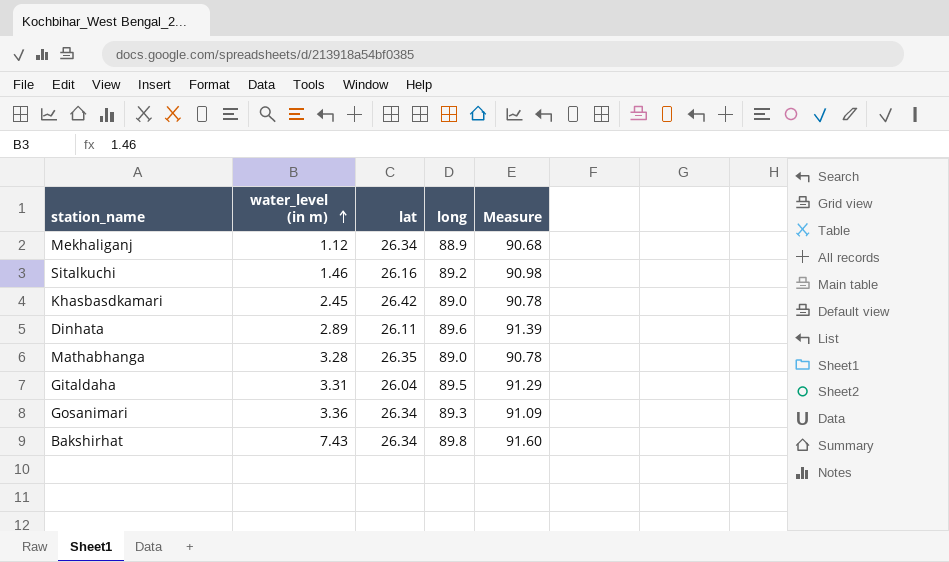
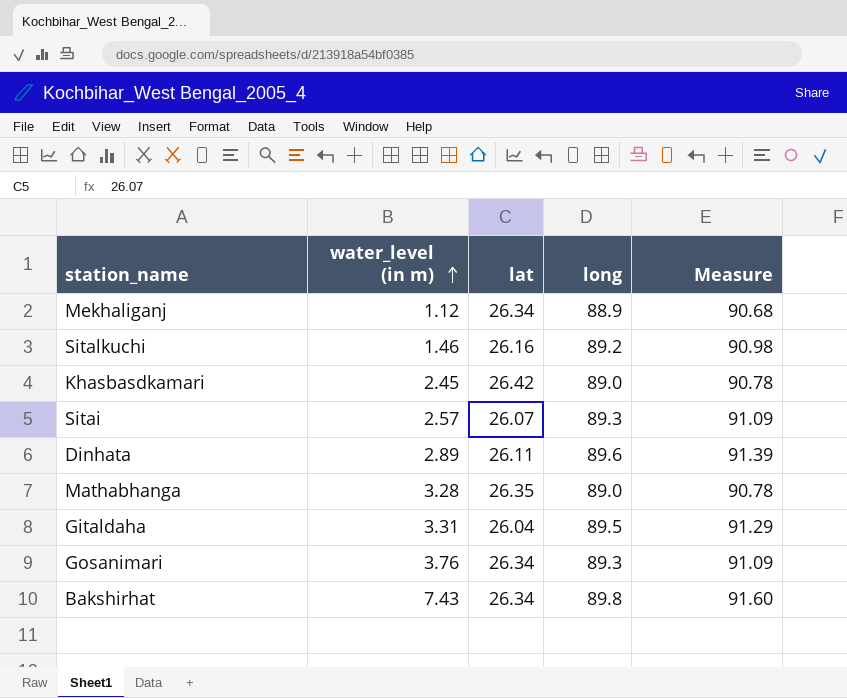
row Sitai: none -> 2.57 | 26.07 | 89.3 | 91.09
Gosanimari | water_level (in m): 3.36 -> 3.76

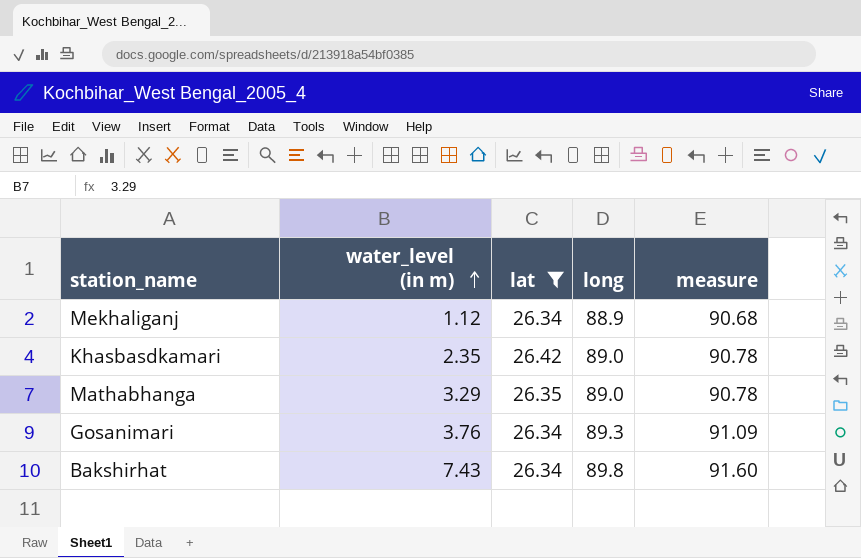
filter: none -> lat >= 26.34
column name: Measure -> measure
Khasbasdkamari | water_level (in m): 2.45 -> 2.35
Mathabhanga | water_level (in m): 3.28 -> 3.29

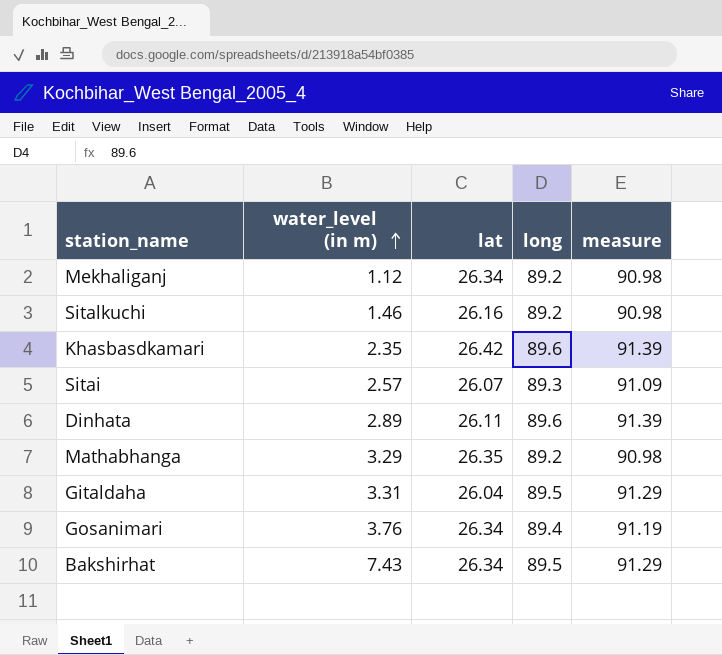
filter: lat >= 26.34 -> none
Mekhaliganj | long: 88.9 -> 89.2
Mekhaliganj | measure: 90.68 -> 90.98
Khasbasdkamari | long: 89.0 -> 89.6
Khasbasdkamari | measure: 90.78 -> 91.39
Mathabhanga | long: 89.0 -> 89.2
Mathabhanga | measure: 90.78 -> 90.98
Gosanimari | long: 89.3 -> 89.4
Gosanimari | measure: 91.09 -> 91.19
Bakshirhat | long: 89.8 -> 89.5
Bakshirhat | measure: 91.60 -> 91.29

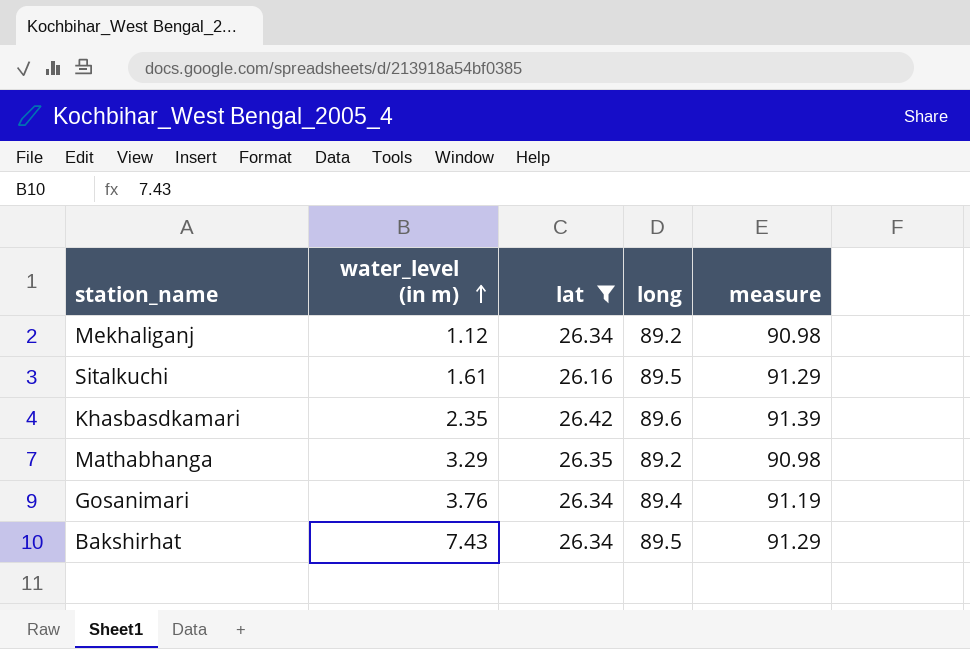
filter: none -> lat >= 26.16
Sitalkuchi | water_level (in m): 1.46 -> 1.61
Sitalkuchi | long: 89.2 -> 89.5
Sitalkuchi | measure: 90.98 -> 91.29

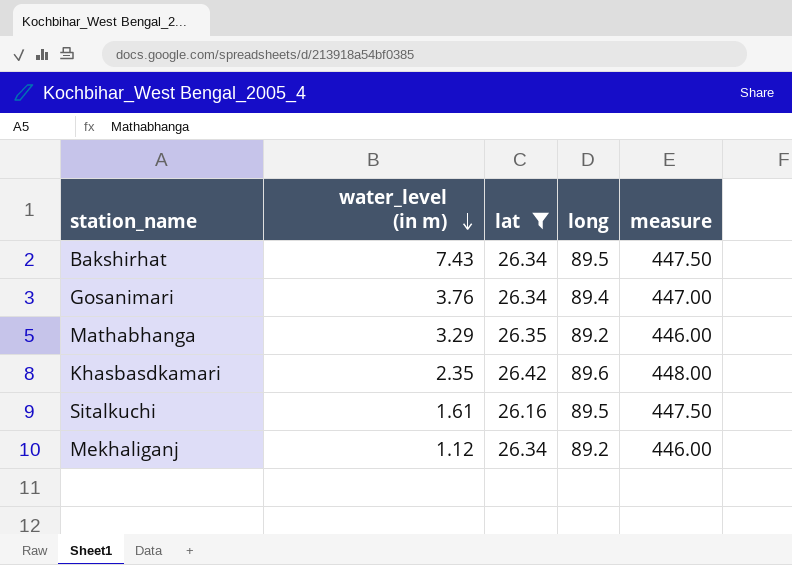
row order: water_level (in m) ascending -> water_level (in m) descending
column measure | formula: [long] * 1.02 -> [long] * 5

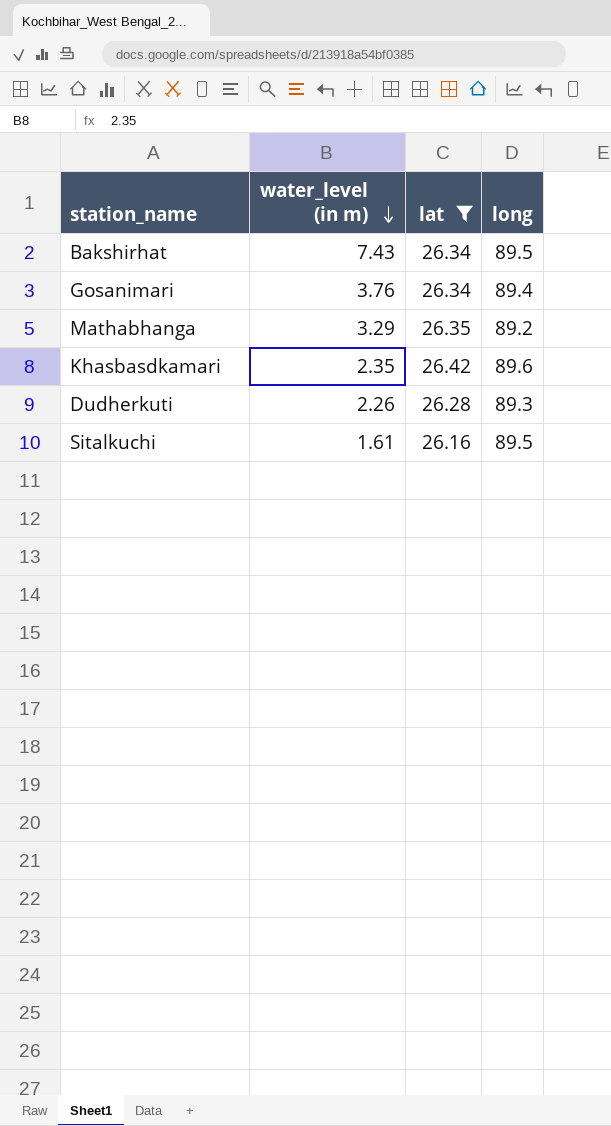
column measure | formula: [long] * 5 -> none
row Mekhaliganj: 1.12 | 26.34 | 89.2 | 446.00 -> none
row Dudherkuti: none -> 2.26 | 26.28 | 89.3

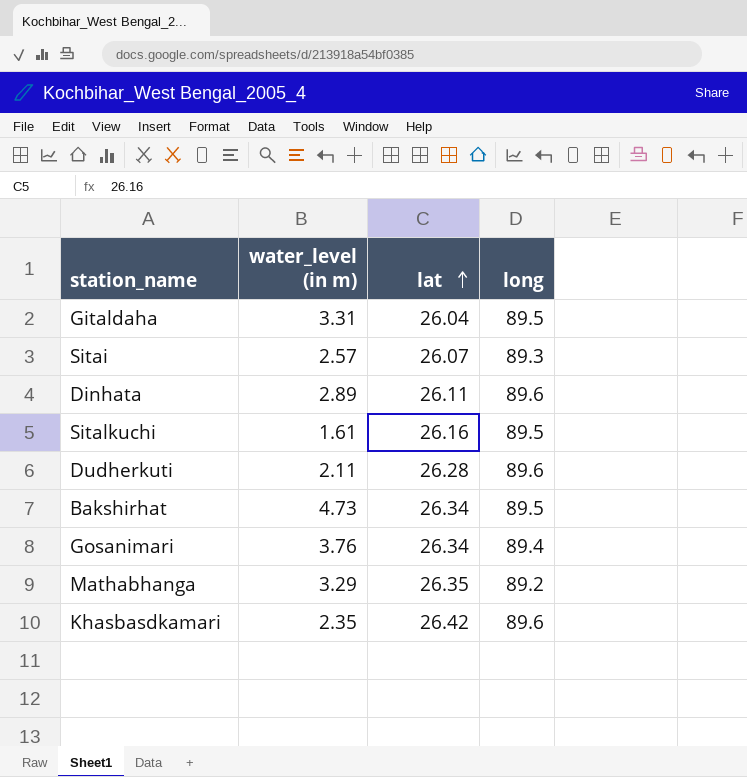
filter: lat >= 26.16 -> none
row order: water_level (in m) descending -> lat ascending
Dudherkuti | water_level (in m): 2.26 -> 2.11
Dudherkuti | long: 89.3 -> 89.6
Bakshirhat | water_level (in m): 7.43 -> 4.73

